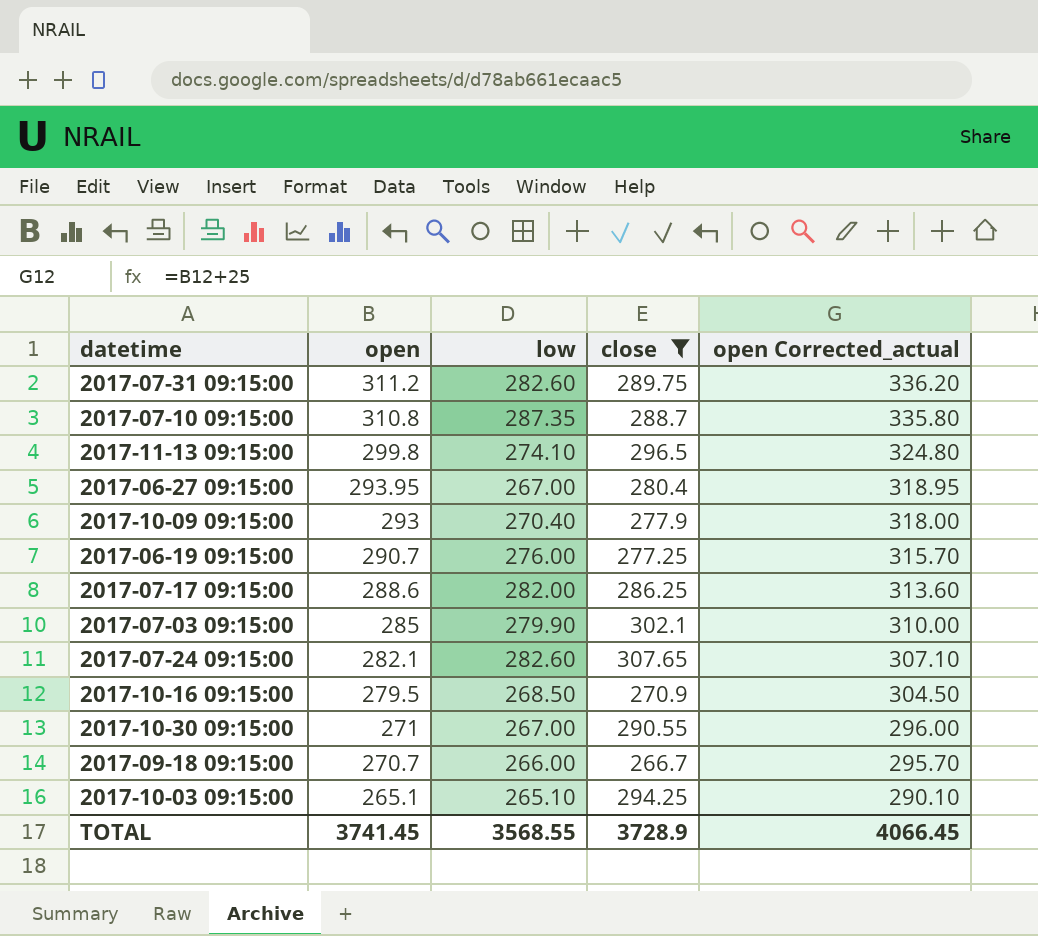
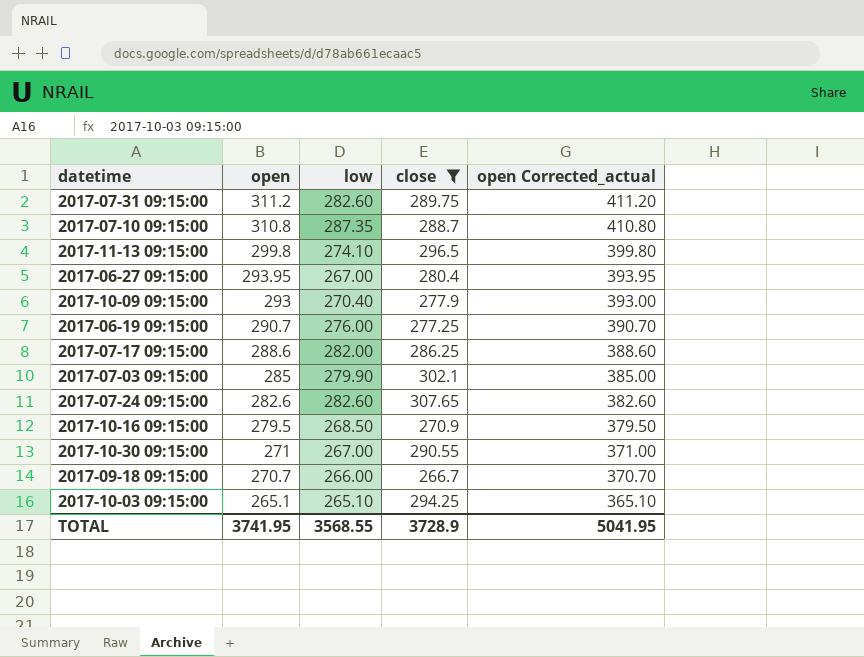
column open Corrected_actual | formula: [open] + 25 -> [open] + 100
2017-07-24 09:15:00 | open: 282.1 -> 282.6
TOTAL | open: 3741.45 -> 3741.95
TOTAL | open Corrected_actual: 4066.45 -> 5041.95

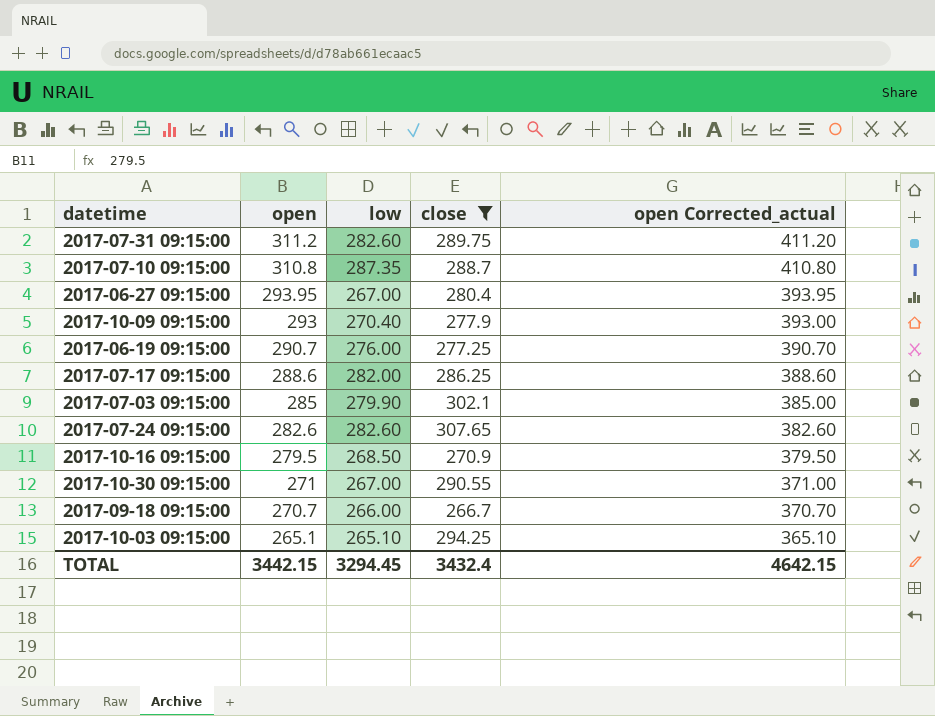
row 2017-11-13 09:15:00: 299.8 | 274.10 | 296.5 | 399.80 -> none
TOTAL | open: 3741.95 -> 3442.15
TOTAL | low: 3568.55 -> 3294.45
TOTAL | close: 3728.9 -> 3432.4
TOTAL | open Corrected_actual: 5041.95 -> 4642.15

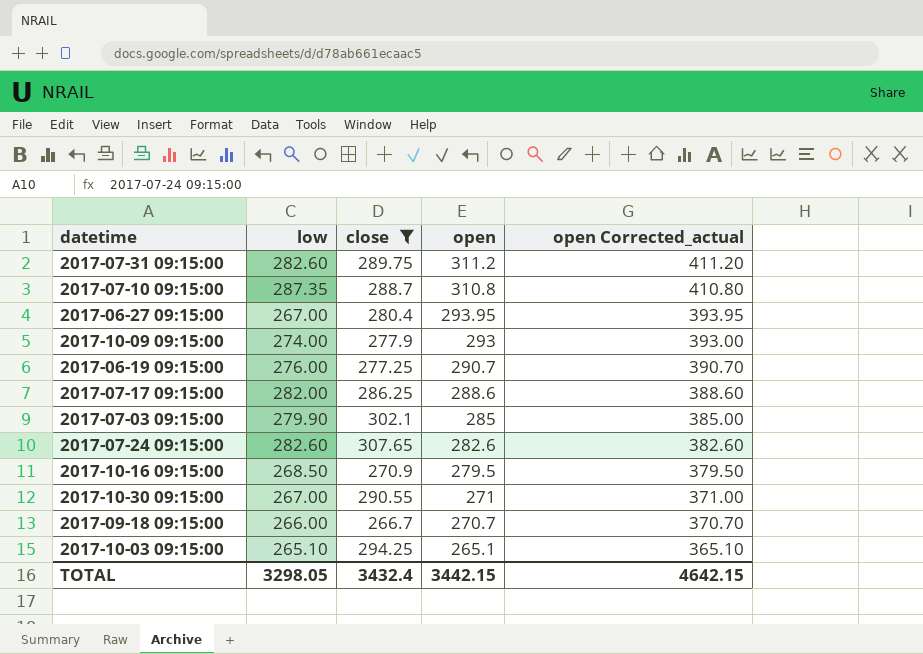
column open | position: 2 -> 4
2017-10-09 09:15:00 | low: 270.40 -> 274.00
TOTAL | low: 3294.45 -> 3298.05

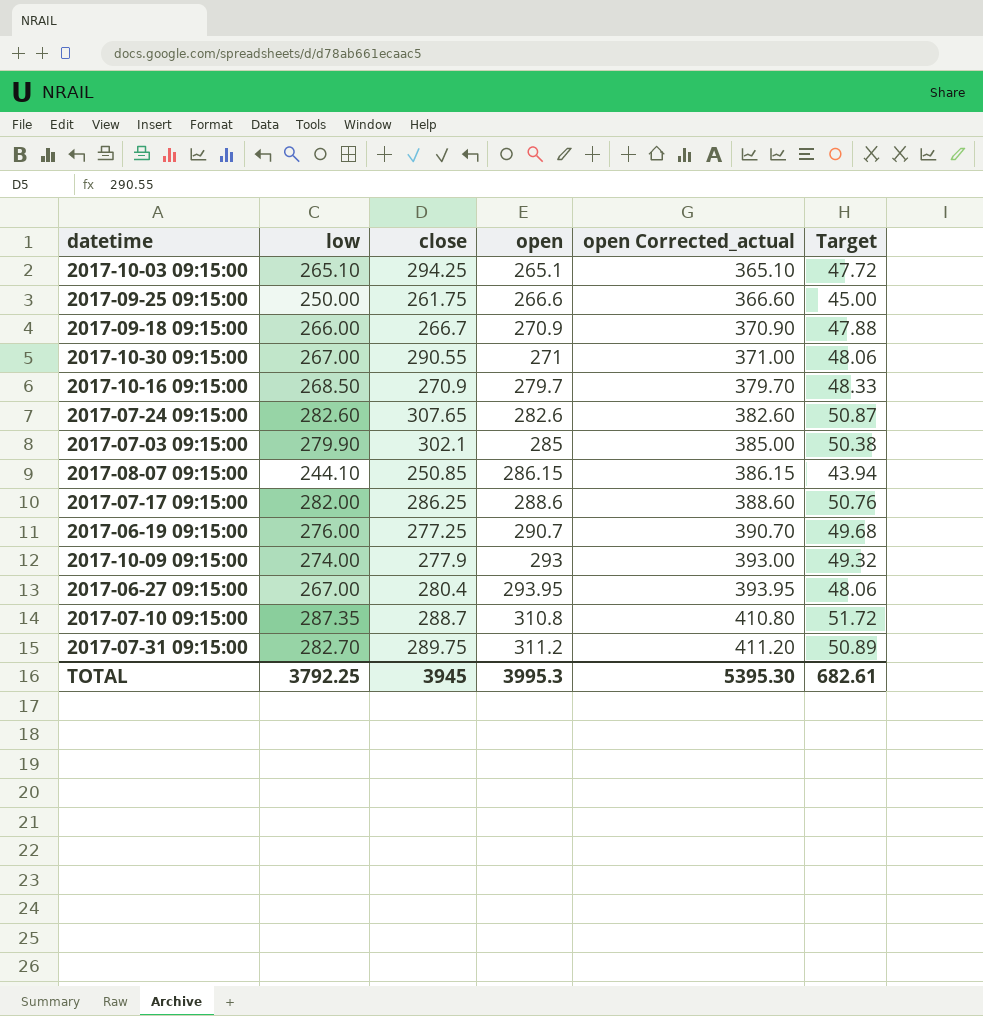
filter: close >= 266.7 -> none
row order: open descending -> open ascending
column Target | formula: none -> [low] * 0.18
2017-09-18 09:15:00 | open: 270.7 -> 270.9
2017-09-18 09:15:00 | open Corrected_actual: 370.70 -> 370.90
2017-10-16 09:15:00 | open: 279.5 -> 279.7
2017-10-16 09:15:00 | open Corrected_actual: 379.50 -> 379.70
2017-07-31 09:15:00 | low: 282.60 -> 282.70
TOTAL | low: 3298.05 -> 3792.25
TOTAL | close: 3432.4 -> 3945
TOTAL | open: 3442.15 -> 3995.3
TOTAL | open Corrected_actual: 4642.15 -> 5395.30

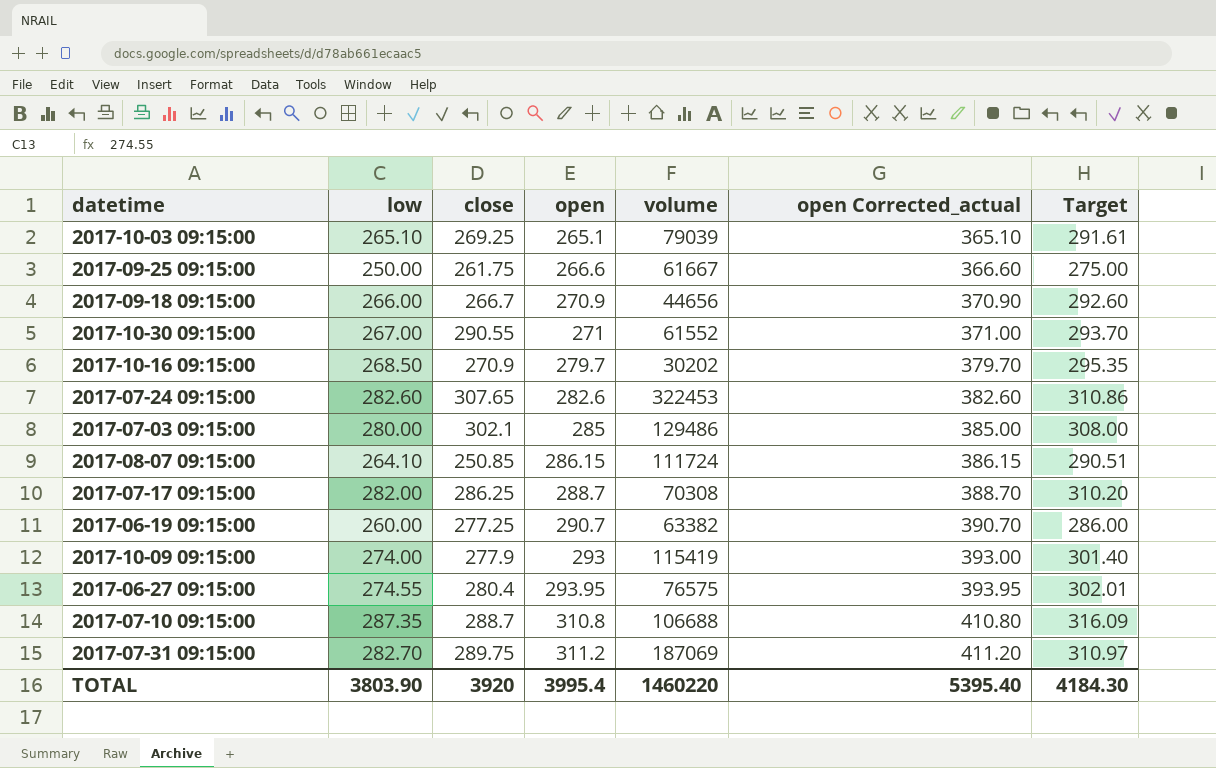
column volume | position: none -> 5
column Target | formula: [low] * 0.18 -> [low] * 1.1
2017-10-03 09:15:00 | close: 294.25 -> 269.25
2017-07-03 09:15:00 | low: 279.90 -> 280.00
2017-08-07 09:15:00 | low: 244.10 -> 264.10
2017-07-17 09:15:00 | open: 288.6 -> 288.7
2017-07-17 09:15:00 | open Corrected_actual: 388.60 -> 388.70
2017-06-19 09:15:00 | low: 276.00 -> 260.00
2017-06-27 09:15:00 | low: 267.00 -> 274.55
TOTAL | low: 3792.25 -> 3803.90
TOTAL | close: 3945 -> 3920
TOTAL | open: 3995.3 -> 3995.4
TOTAL | open Corrected_actual: 5395.30 -> 5395.40
TOTAL | Target: 682.61 -> 4184.30

